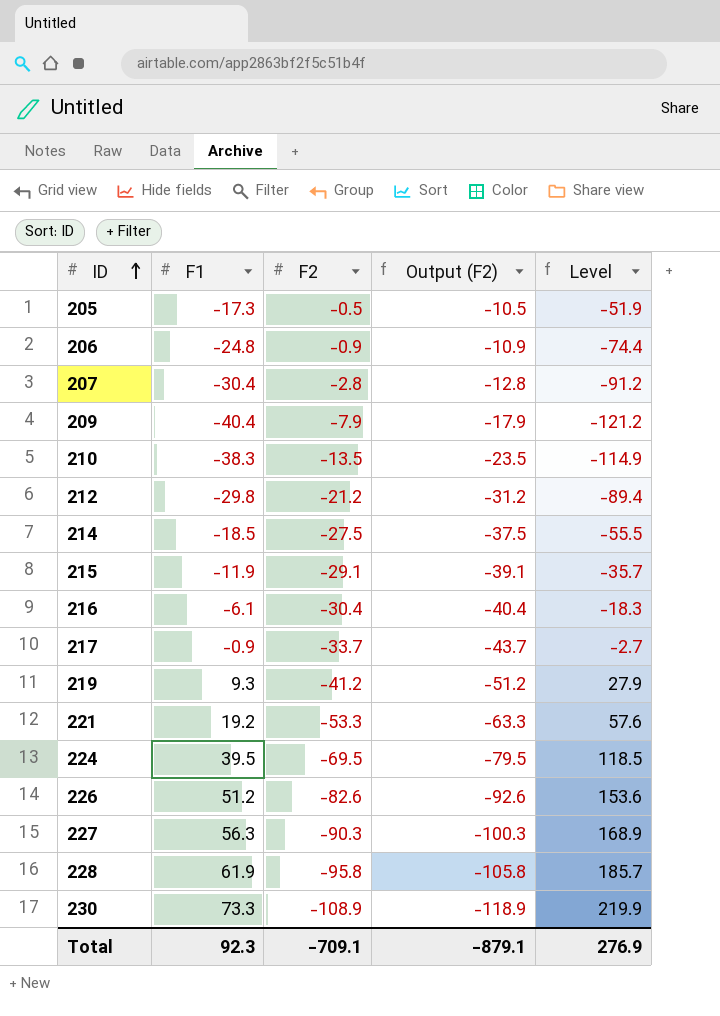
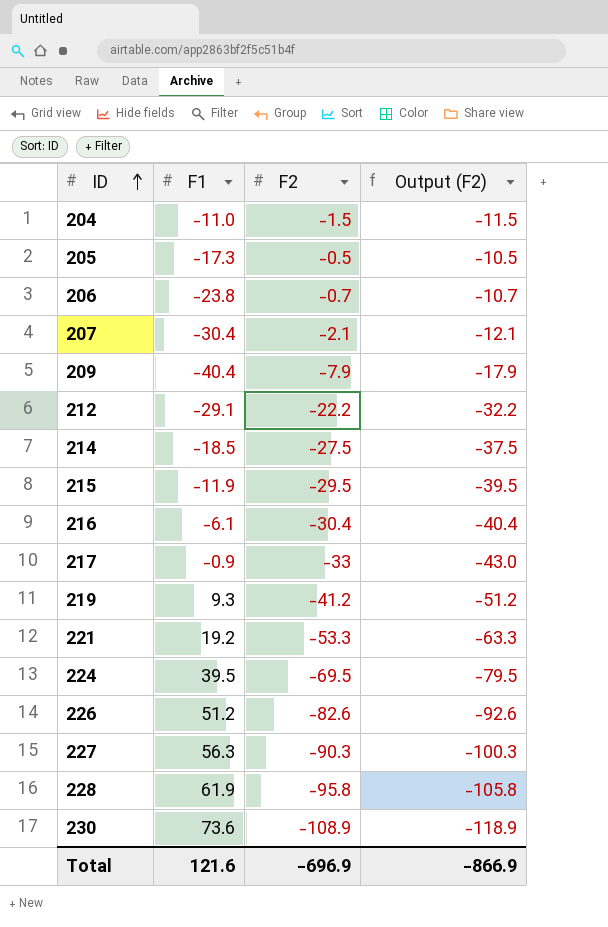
column Level | formula: [F1] * 3 -> none
row 210: -38.3 | -13.5 | -23.5 | -114.9 -> none
row 204: none -> -11.0 | -1.5 | -11.5
206 | F1: -24.8 -> -23.8
206 | F2: -0.9 -> -0.7
206 | Output (F2): -10.9 -> -10.7
207 | F2: -2.8 -> -2.1
207 | Output (F2): -12.8 -> -12.1
212 | F1: -29.8 -> -29.1
212 | F2: -21.2 -> -22.2
212 | Output (F2): -31.2 -> -32.2
215 | F2: -29.1 -> -29.5
215 | Output (F2): -39.1 -> -39.5
217 | F2: -33.7 -> -33
217 | Output (F2): -43.7 -> -43.0
230 | F1: 73.3 -> 73.6
Total | F1: 92.3 -> 121.6
Total | F2: -709.1 -> -696.9
Total | Output (F2): -879.1 -> -866.9

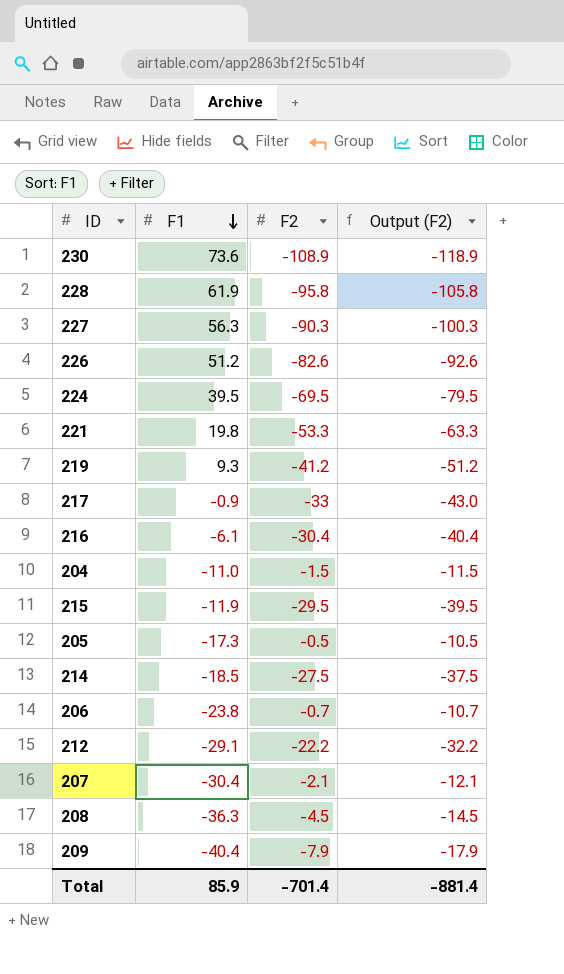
row order: ID ascending -> F1 descending
221 | F1: 19.2 -> 19.8
row 208: none -> -36.3 | -4.5 | -14.5
Total | F1: 121.6 -> 85.9
Total | F2: -696.9 -> -701.4
Total | Output (F2): -866.9 -> -881.4

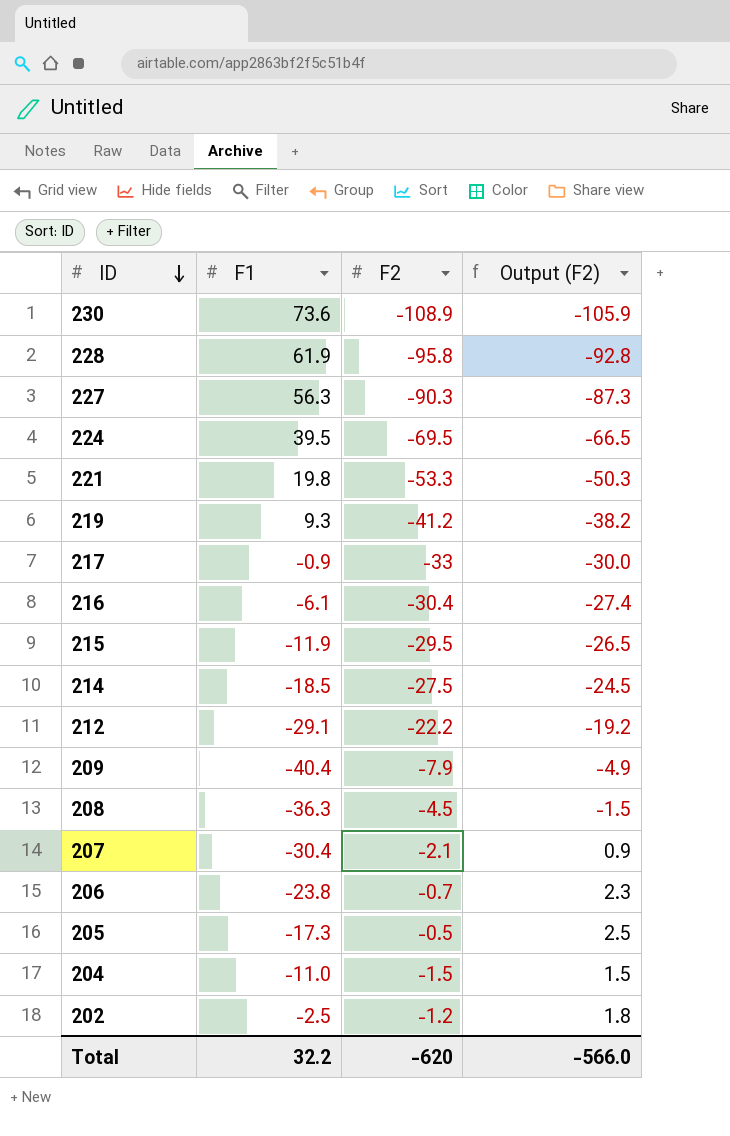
row order: F1 descending -> ID descending
column Output (F2) | formula: [F2] - 10 -> [F2] + 3
row 226: 51.2 | -82.6 | -92.6 -> none
row 202: none -> -2.5 | -1.2 | 1.8
Total | F1: 85.9 -> 32.2
Total | F2: -701.4 -> -620
Total | Output (F2): -881.4 -> -566.0

